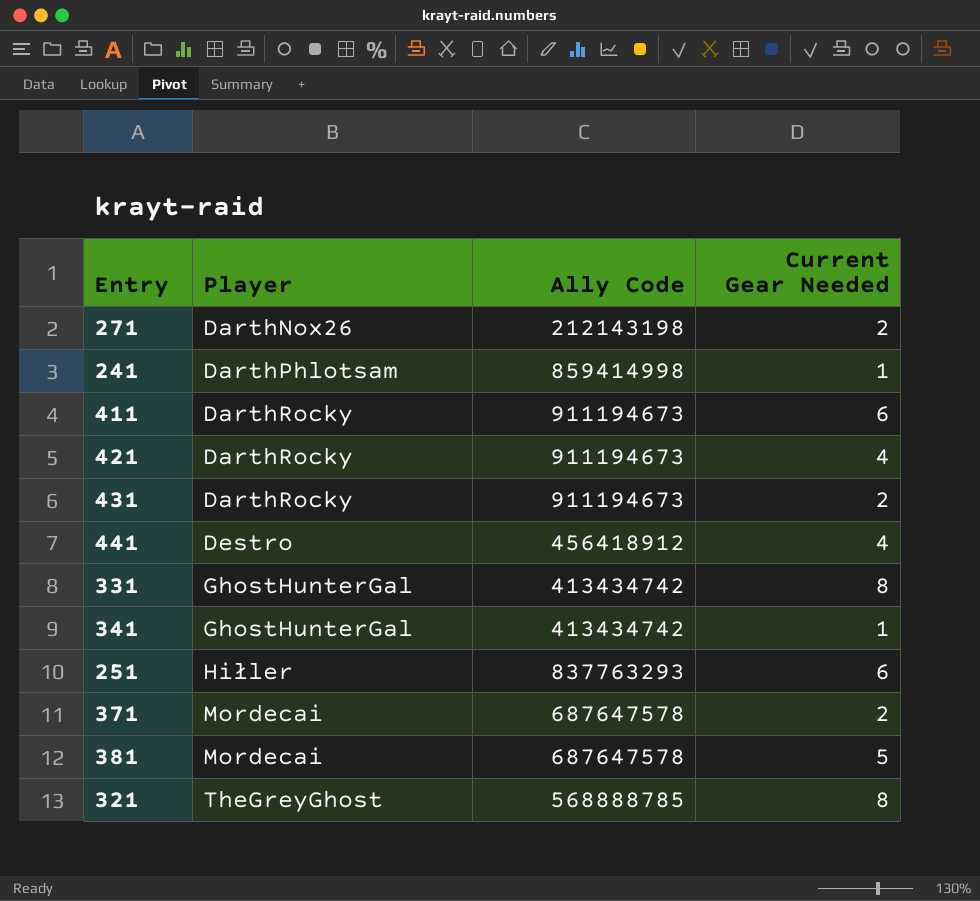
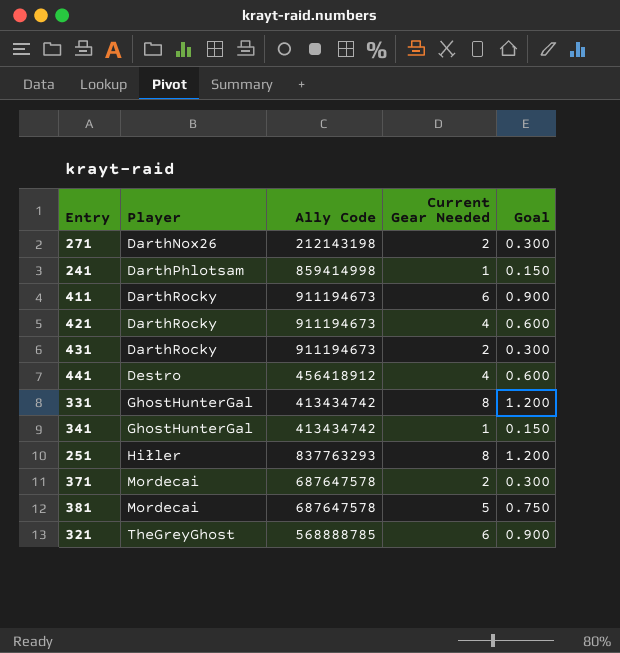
column Goal | formula: none -> [Current Gear Needed] * 0.15
251 | Current Gear Needed: 6 -> 8
321 | Current Gear Needed: 8 -> 6

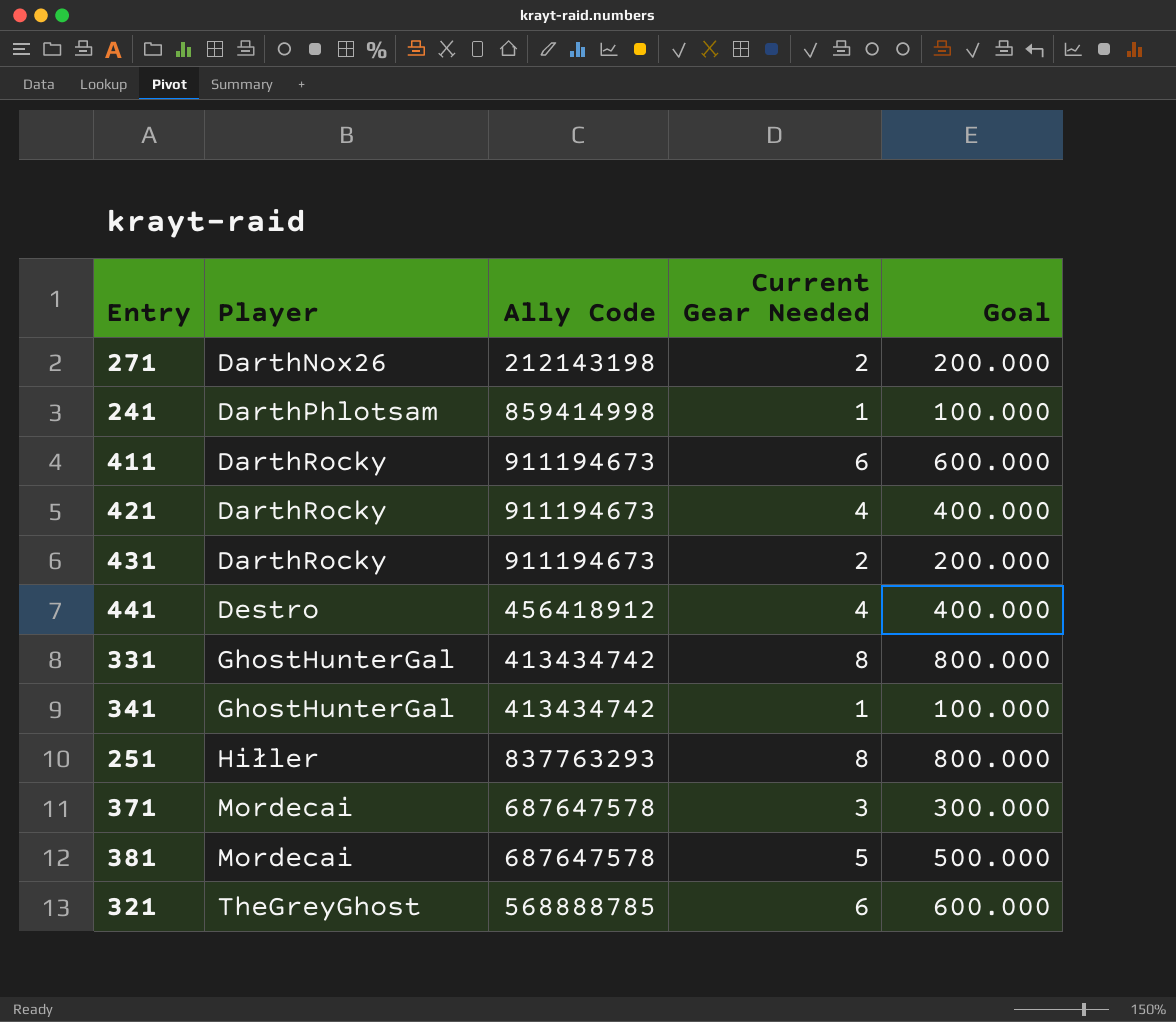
column Goal | formula: [Current Gear Needed] * 0.15 -> [Current Gear Needed] * 100
371 | Current Gear Needed: 2 -> 3

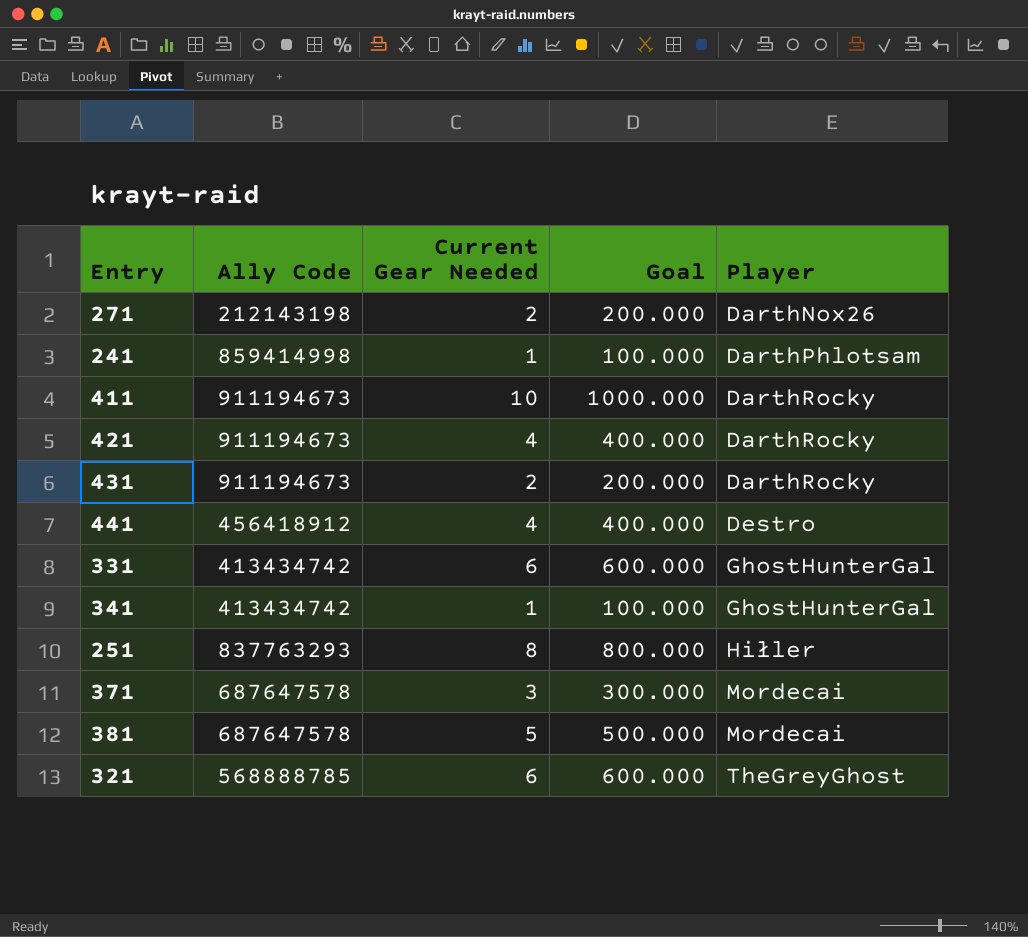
column Player | position: 2 -> 5
411 | Current Gear Needed: 6 -> 10
411 | Goal: 600.000 -> 1000.000
331 | Current Gear Needed: 8 -> 6
331 | Goal: 800.000 -> 600.000

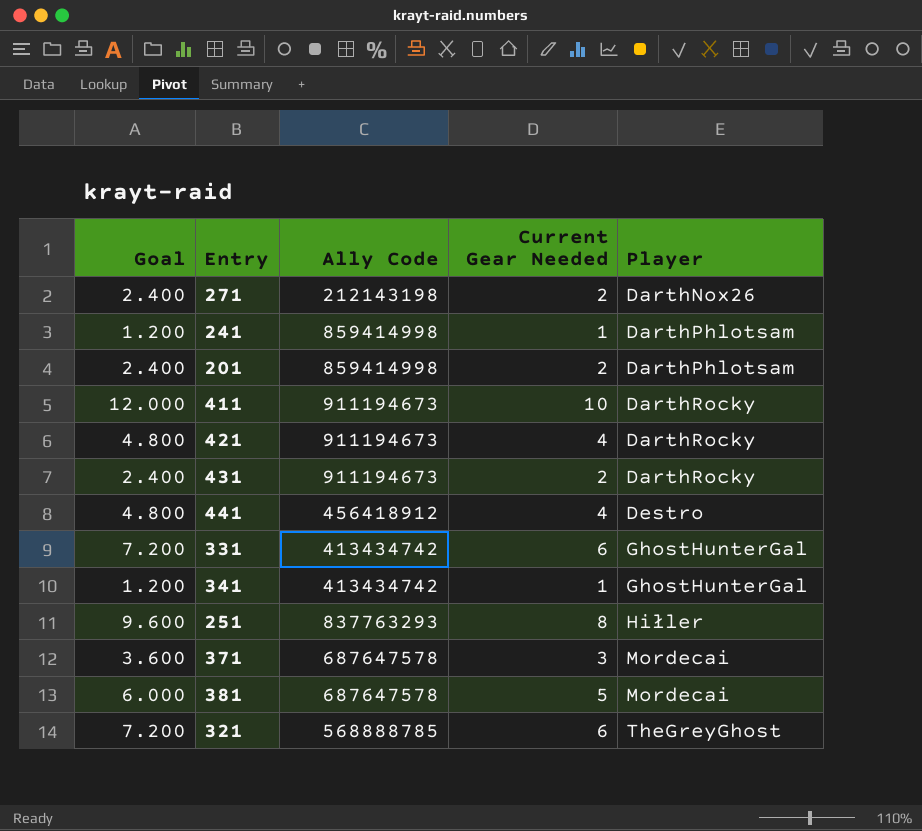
column Goal | formula: [Current Gear Needed] * 100 -> [Current Gear Needed] * 1.2
column Goal | position: 4 -> 1
row 201: none -> 2.400 | 859414998 | 2 | DarthPhlotsam

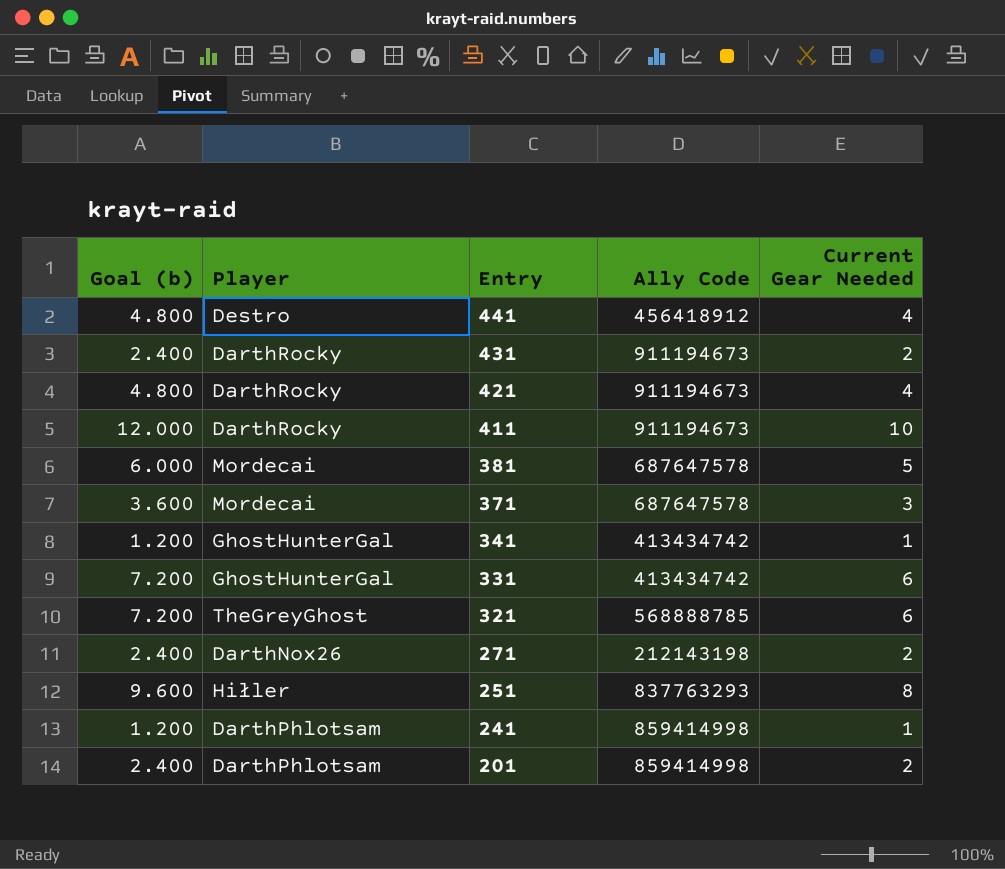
row order: Player ascending -> Entry descending
column name: Goal -> Goal (b)
column Player | position: 5 -> 2

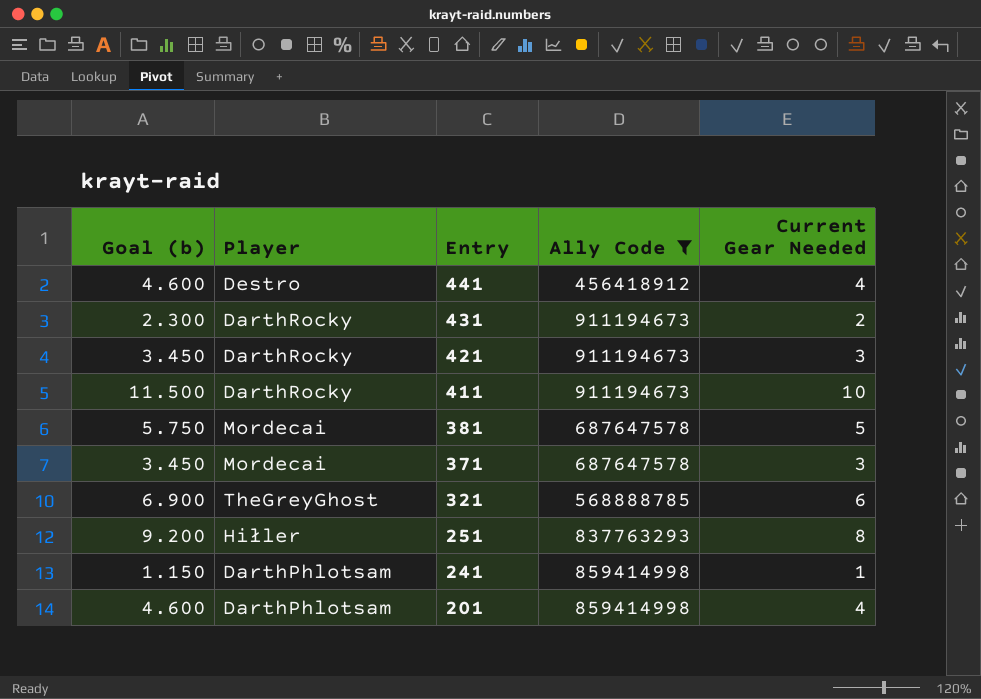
filter: none -> Ally Code >= 456418912
column Goal (b) | formula: [Current Gear Needed] * 1.2 -> [Current Gear Needed] * 1.15
421 | Current Gear Needed: 4 -> 3
201 | Current Gear Needed: 2 -> 4

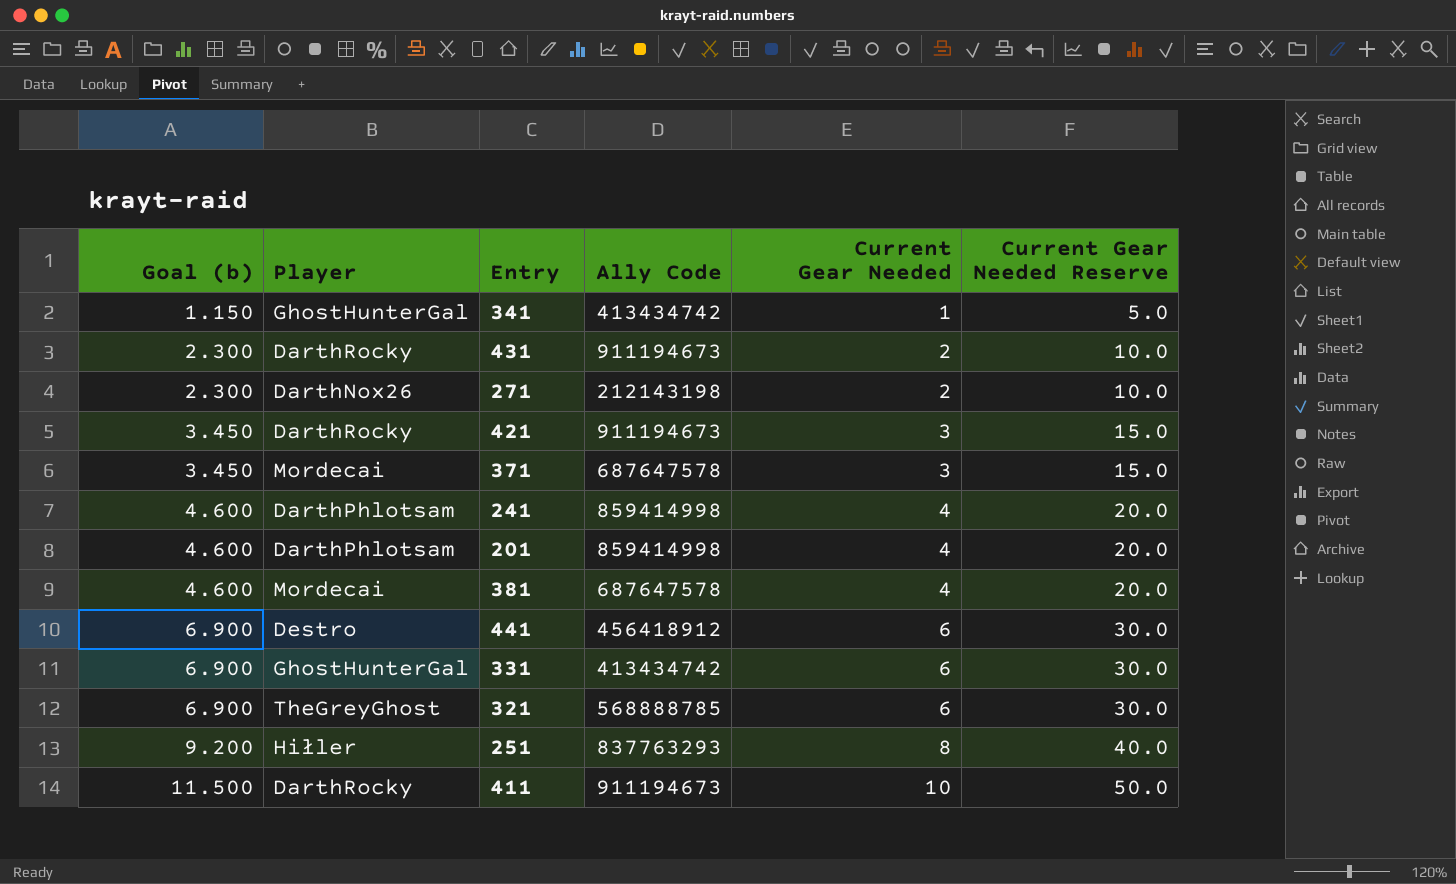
filter: Ally Code >= 456418912 -> none
row order: Entry descending -> Goal (b) ascending
column Current Gear Needed Reserve | formula: none -> [Current Gear Needed] * 5
241 | Goal (b): 1.150 -> 4.600
241 | Current Gear Needed: 1 -> 4
381 | Goal (b): 5.750 -> 4.600
381 | Current Gear Needed: 5 -> 4
441 | Goal (b): 4.600 -> 6.900
441 | Current Gear Needed: 4 -> 6

